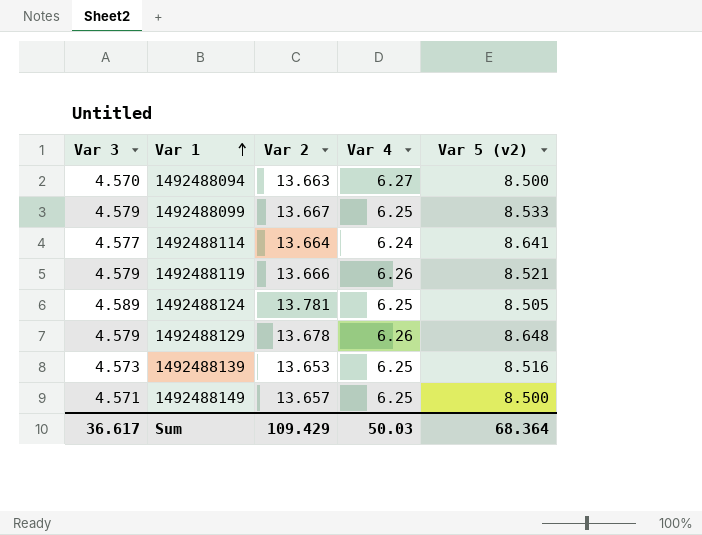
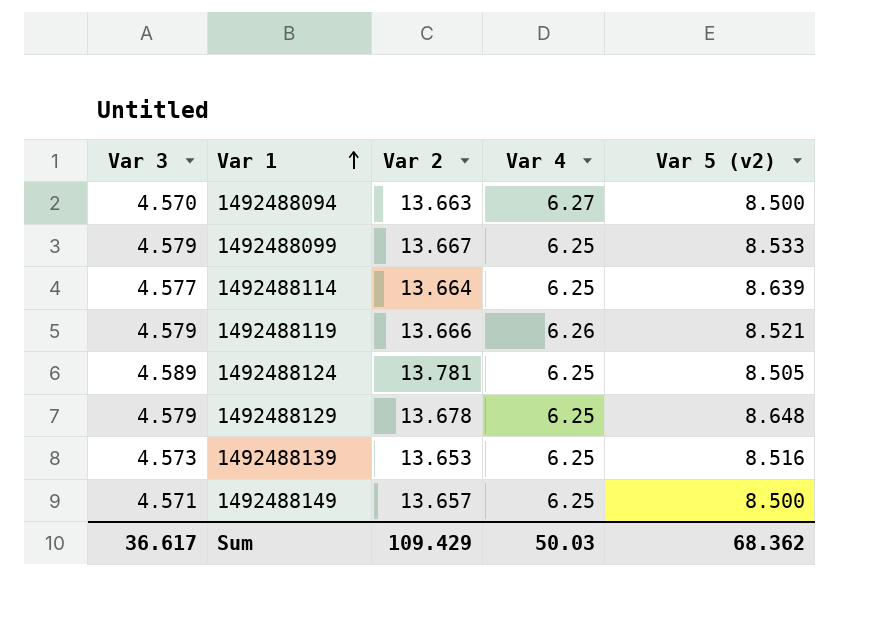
1492488114 | Var 4: 6.24 -> 6.25
1492488114 | Var 5 (v2): 8.641 -> 8.639
1492488129 | Var 4: 6.26 -> 6.25
Sum | Var 5 (v2): 68.364 -> 68.362

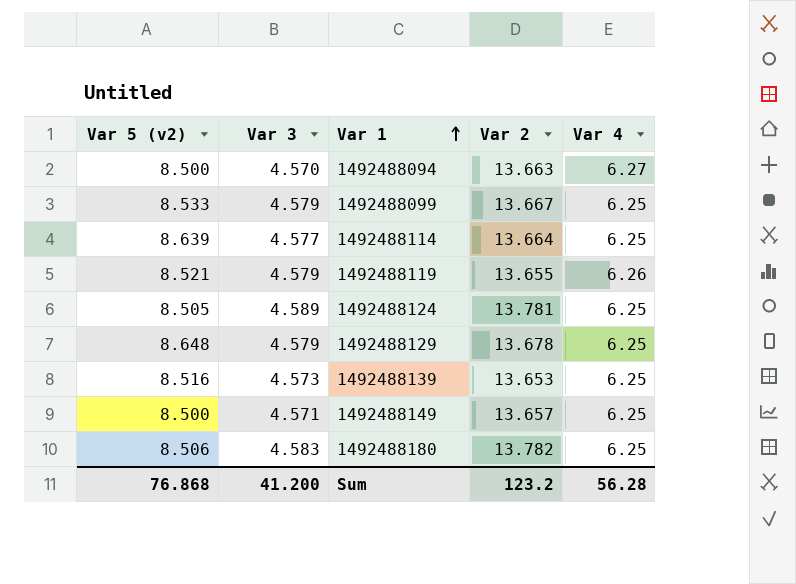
column Var 5 (v2) | position: 5 -> 1
1492488119 | Var 2: 13.666 -> 13.655
row 1492488180: none -> 8.506 | 4.583 | 13.782 | 6.25
Sum | Var 5 (v2): 68.362 -> 76.868
Sum | Var 3: 36.617 -> 41.200
Sum | Var 2: 109.429 -> 123.2
Sum | Var 4: 50.03 -> 56.28

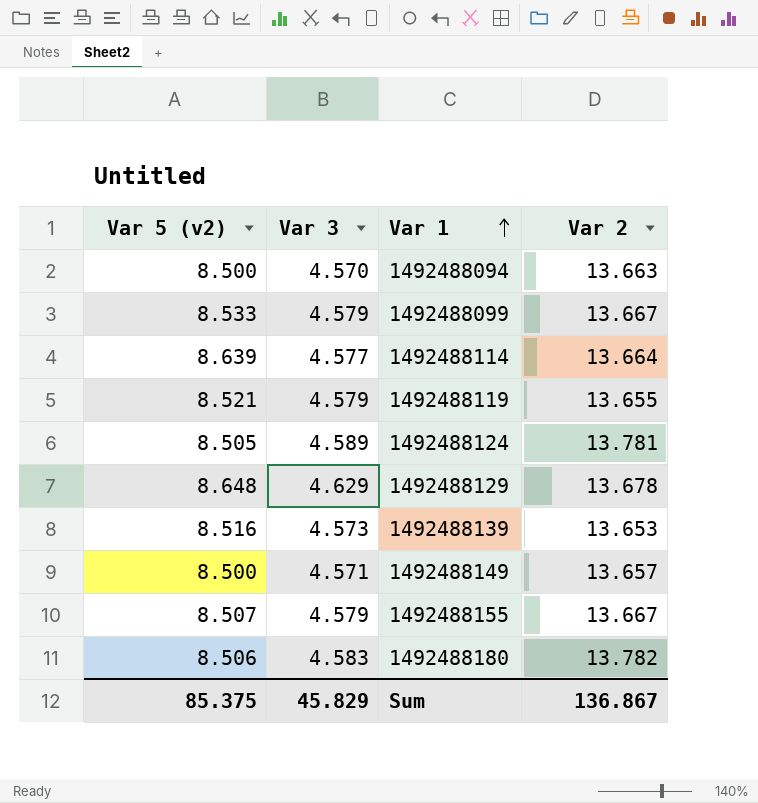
column Var 4 | position: 5 -> none
1492488129 | Var 3: 4.579 -> 4.629
row 1492488155: none -> 8.507 | 4.579 | 13.667
Sum | Var 5 (v2): 76.868 -> 85.375
Sum | Var 3: 41.200 -> 45.829
Sum | Var 2: 123.2 -> 136.867

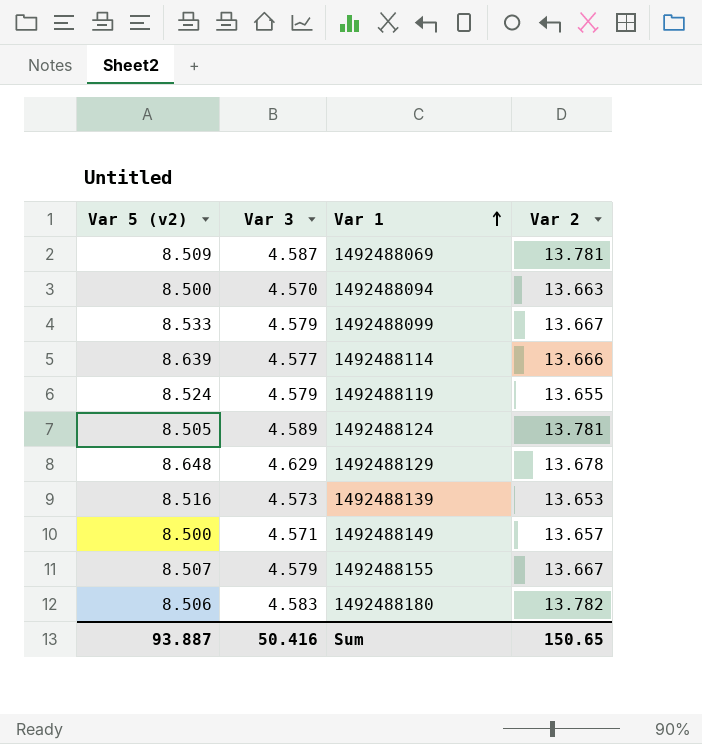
row 1492488069: none -> 8.509 | 4.587 | 13.781
1492488114 | Var 2: 13.664 -> 13.666
1492488119 | Var 5 (v2): 8.521 -> 8.524
Sum | Var 5 (v2): 85.375 -> 93.887
Sum | Var 3: 45.829 -> 50.416
Sum | Var 2: 136.867 -> 150.65

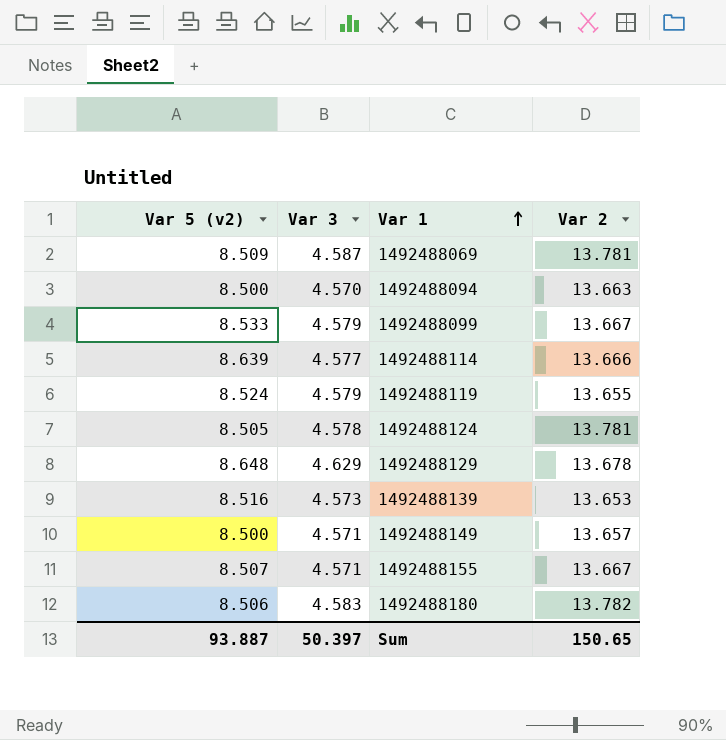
1492488124 | Var 3: 4.589 -> 4.578
1492488155 | Var 3: 4.579 -> 4.571
Sum | Var 3: 50.416 -> 50.397

